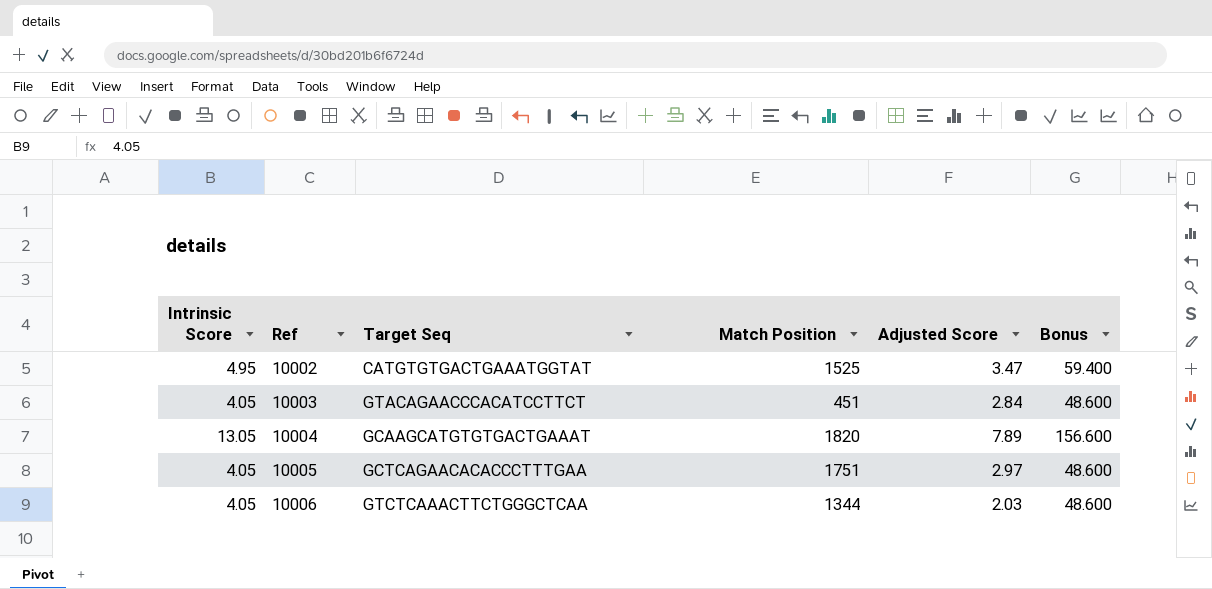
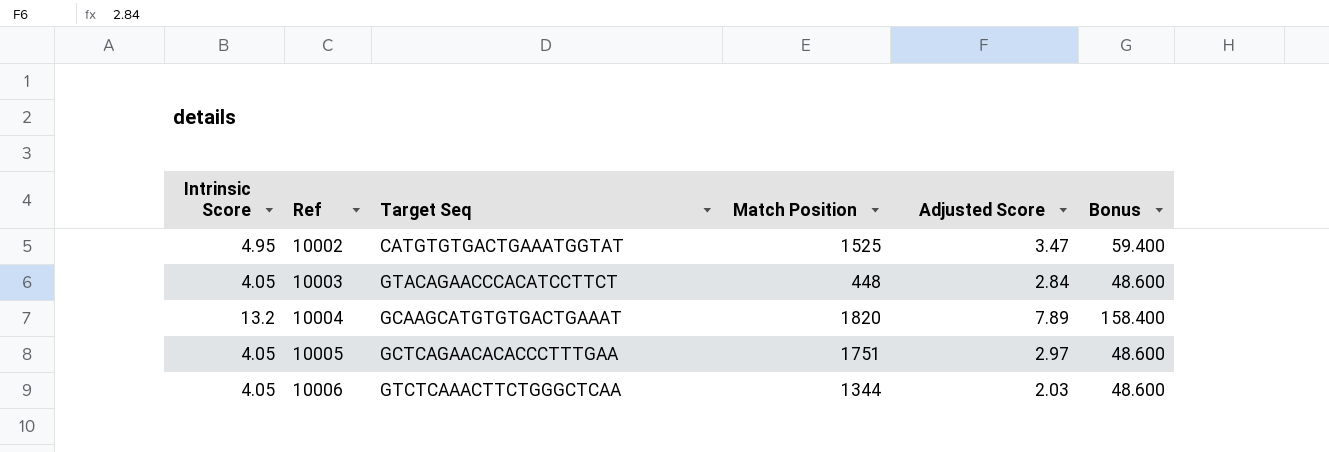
10003 | Match Position: 451 -> 448
10004 | Intrinsic Score: 13.05 -> 13.2
10004 | Bonus: 156.600 -> 158.400

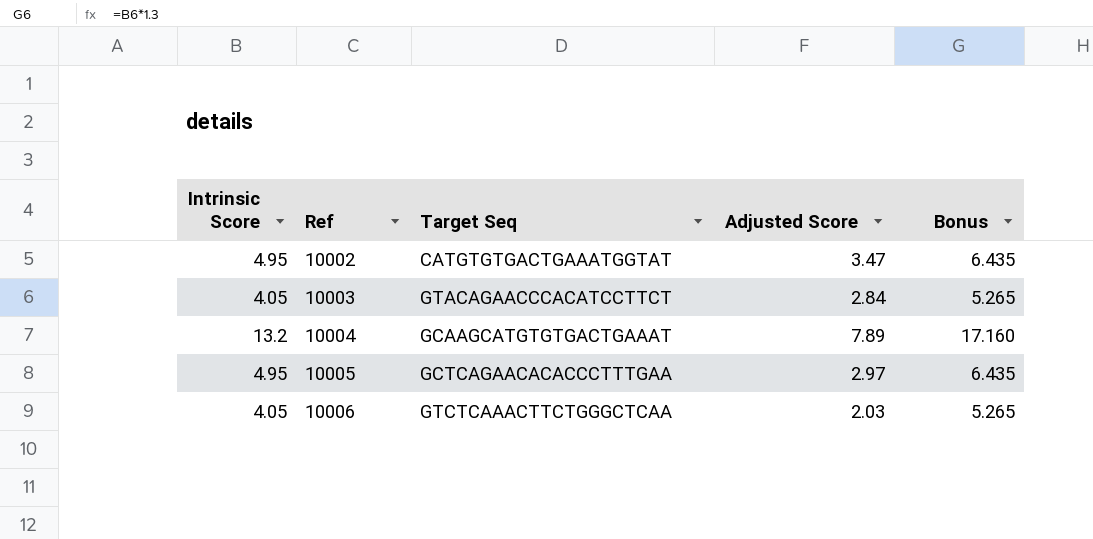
column Match Position | position: 4 -> none
column Bonus | formula: [Intrinsic Score] * 12 -> [Intrinsic Score] * 1.3
10005 | Intrinsic Score: 4.05 -> 4.95

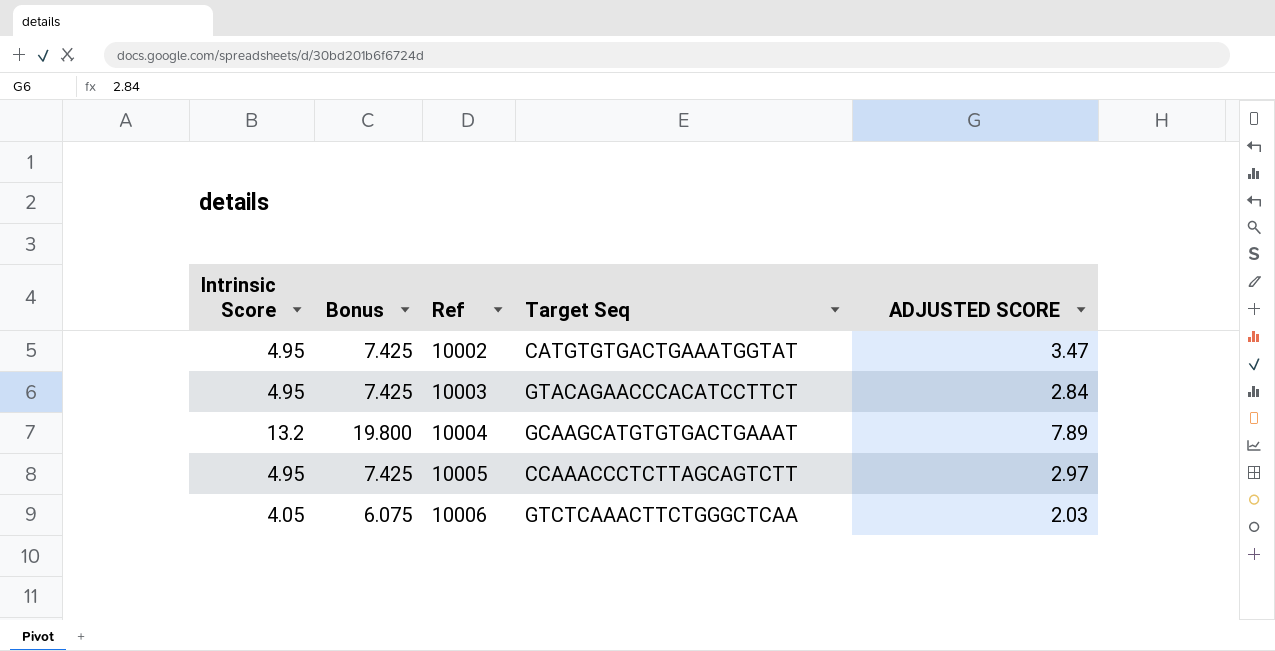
column Bonus | formula: [Intrinsic Score] * 1.3 -> [Intrinsic Score] * 1.5
column Bonus | position: 5 -> 2
column name: Adjusted Score -> ADJUSTED SCORE
10003 | Intrinsic Score: 4.05 -> 4.95
10005 | Target Seq: GCTCAGAACACACCCTTTGAA -> CCAAACCCTCTTAGCAGTCTT

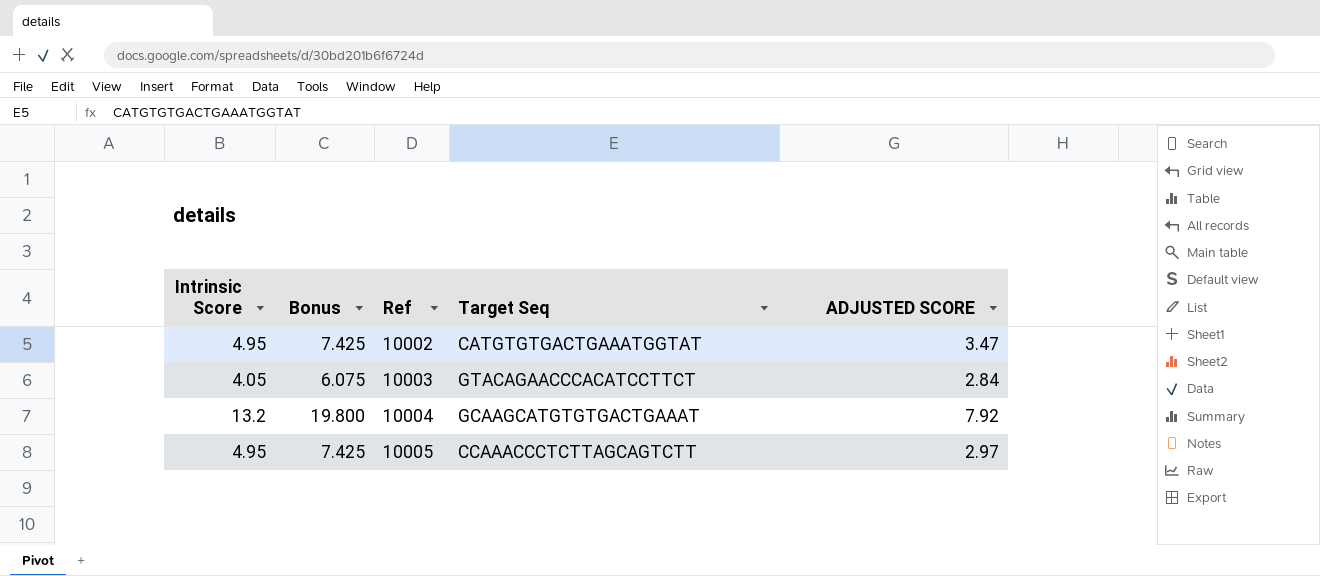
row 10006: 4.05 | 6.075 | GTCTCAAACTTCTGGGCTCAA | 2.03 -> none
10003 | Intrinsic Score: 4.95 -> 4.05
10003 | Bonus: 7.425 -> 6.075
10004 | ADJUSTED SCORE: 7.89 -> 7.92

